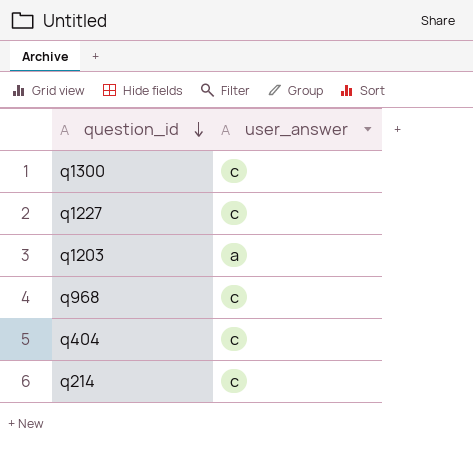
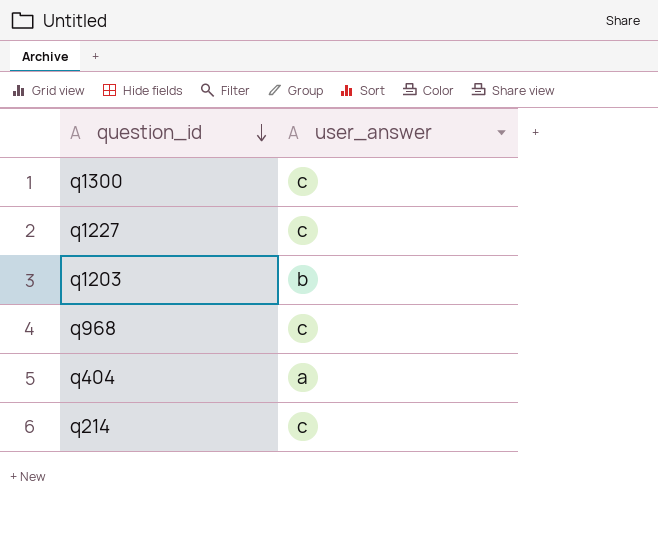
q1203 | user_answer: a -> b
q404 | user_answer: c -> a

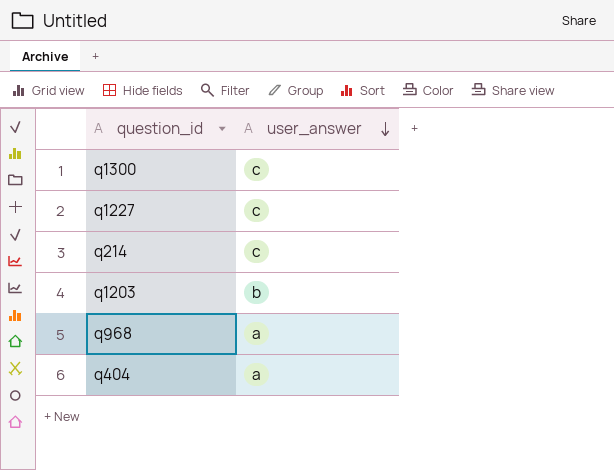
row order: question_id descending -> user_answer descending
q968 | user_answer: c -> a

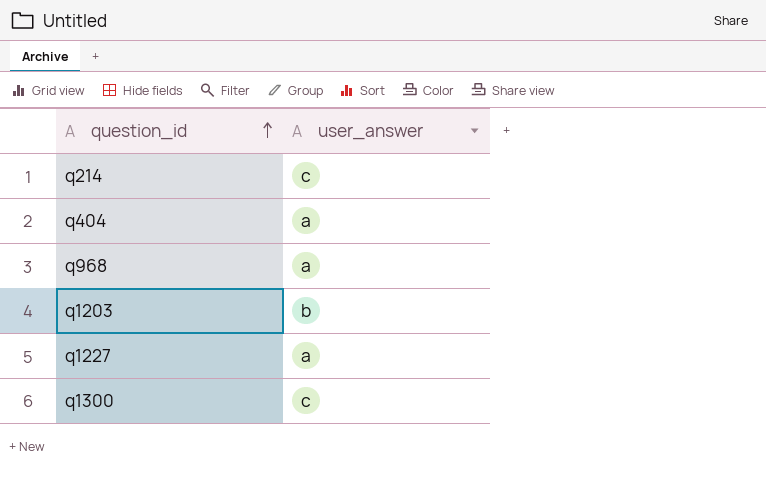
row order: user_answer descending -> question_id ascending
q1227 | user_answer: c -> a

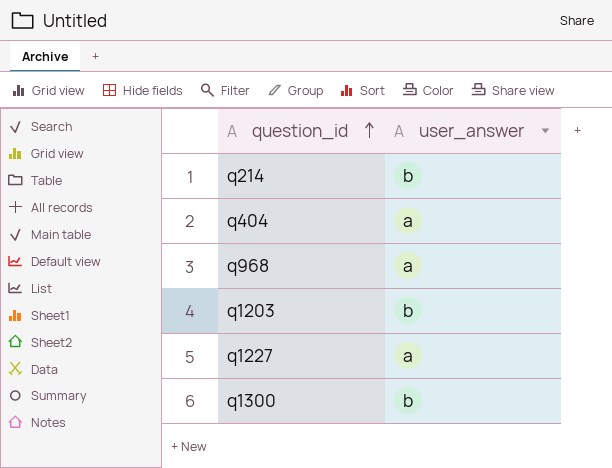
q214 | user_answer: c -> b
q1300 | user_answer: c -> b

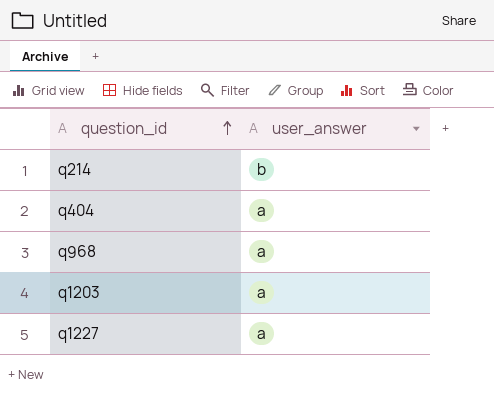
row q1300: b -> none
q1203 | user_answer: b -> a

